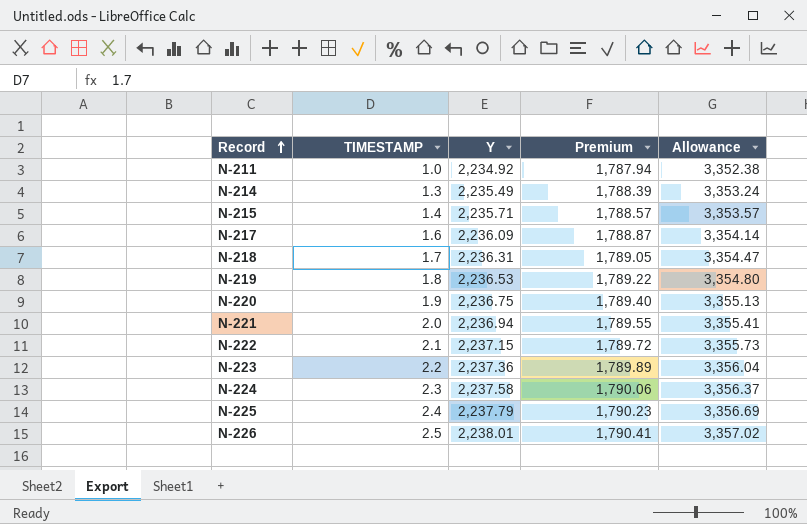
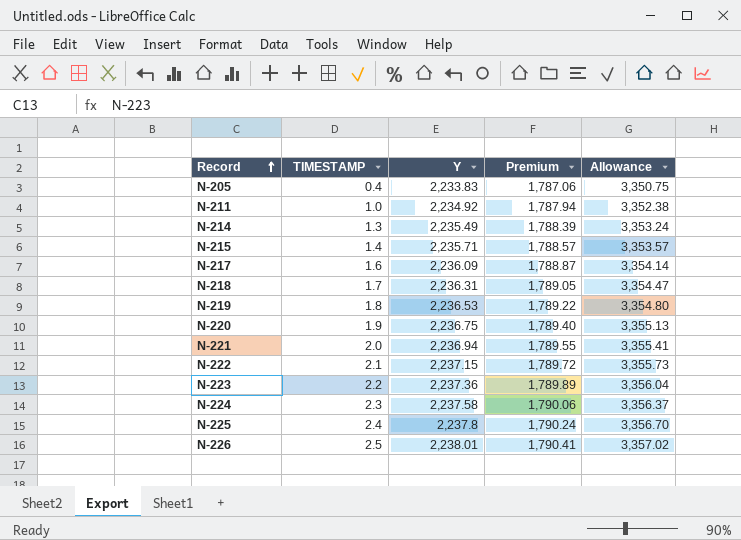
row N-205: none -> 0.4 | 2,233.83 | 1,787.06 | 3,350.75
N-225 | Y: 2,237.79 -> 2,237.8
N-225 | Premium: 1,790.23 -> 1,790.24
N-225 | Allowance: 3,356.69 -> 3,356.70

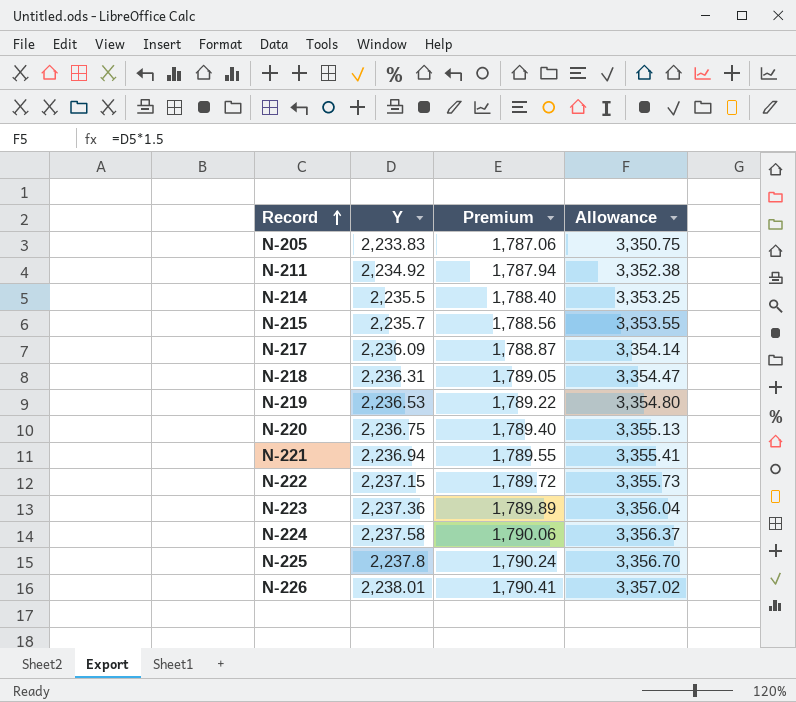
column TIMESTAMP | position: 2 -> none
N-214 | Y: 2,235.49 -> 2,235.5
N-214 | Premium: 1,788.39 -> 1,788.40
N-214 | Allowance: 3,353.24 -> 3,353.25
N-215 | Y: 2,235.71 -> 2,235.7
N-215 | Premium: 1,788.57 -> 1,788.56
N-215 | Allowance: 3,353.57 -> 3,353.55

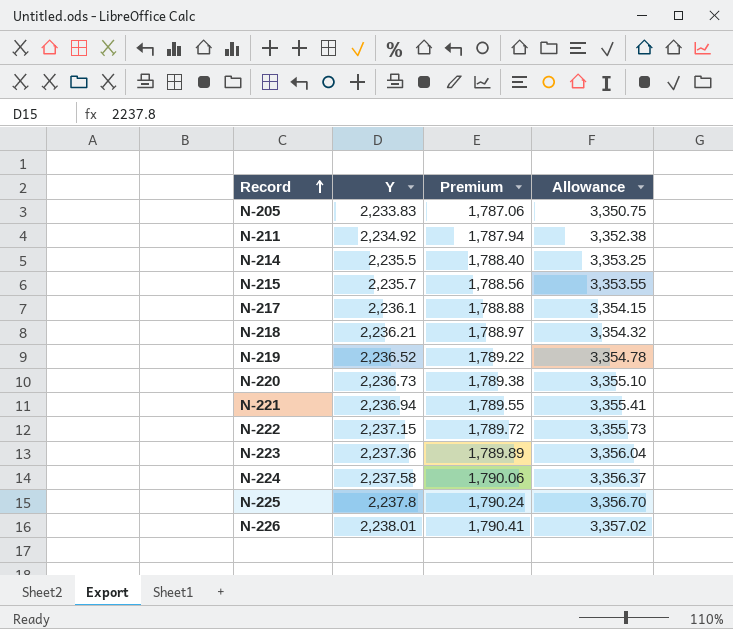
N-217 | Y: 2,236.09 -> 2,236.1
N-217 | Premium: 1,788.87 -> 1,788.88
N-217 | Allowance: 3,354.14 -> 3,354.15
N-218 | Y: 2,236.31 -> 2,236.21
N-218 | Premium: 1,789.05 -> 1,788.97
N-218 | Allowance: 3,354.47 -> 3,354.32
N-219 | Y: 2,236.53 -> 2,236.52
N-219 | Allowance: 3,354.80 -> 3,354.78
N-220 | Y: 2,236.75 -> 2,236.73
N-220 | Premium: 1,789.40 -> 1,789.38
N-220 | Allowance: 3,355.13 -> 3,355.10

